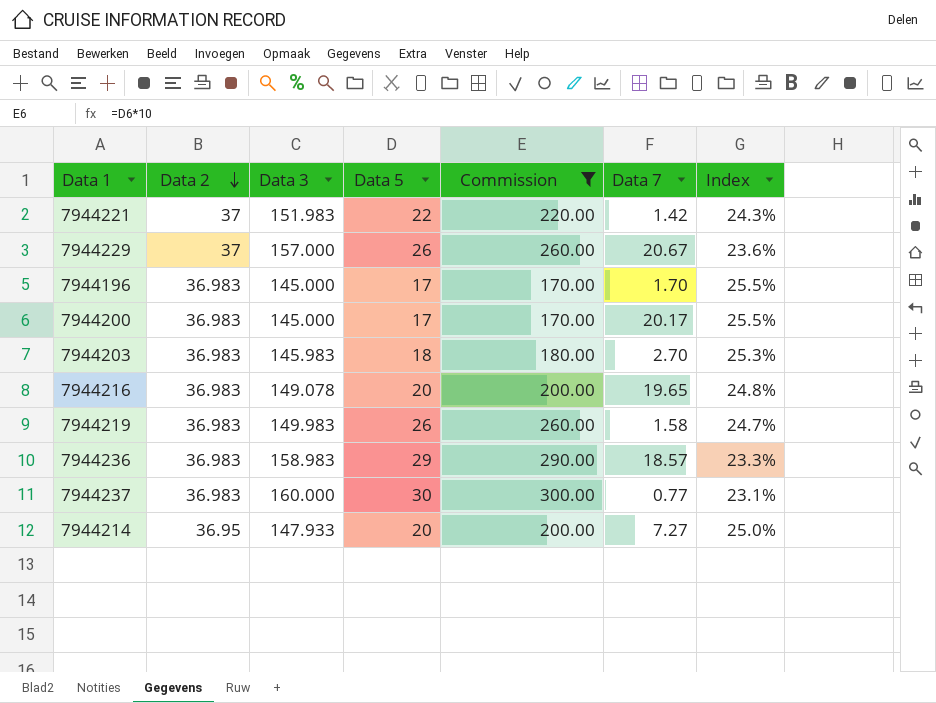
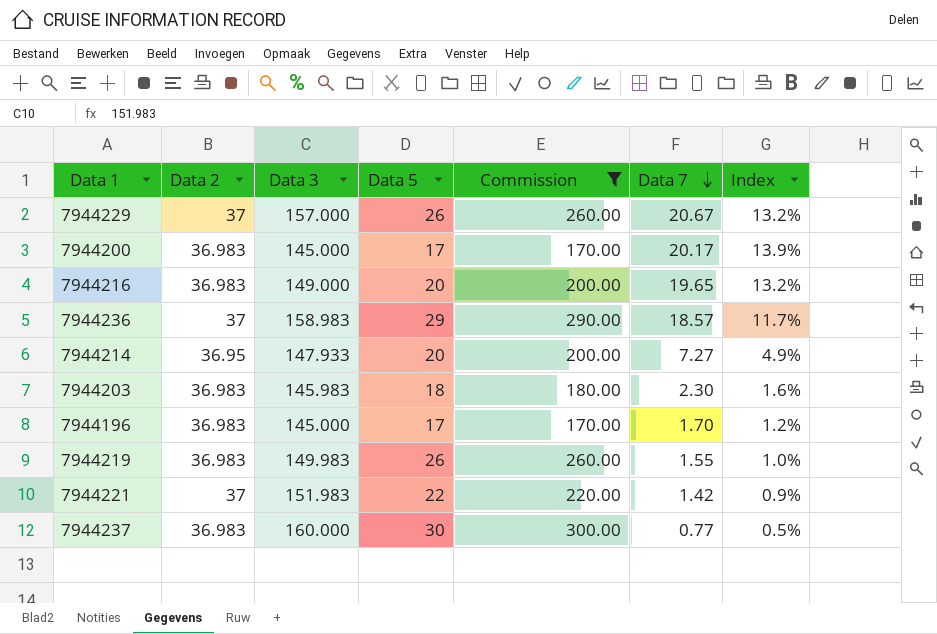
row order: Data 2 descending -> Data 7 descending
column Index | formula: [Data 2] / [Data 3] -> [Data 7] / [Data 3]
7944216 | Data 3: 149.078 -> 149.000
7944236 | Data 2: 36.983 -> 37
7944203 | Data 7: 2.70 -> 2.30
7944219 | Data 7: 1.58 -> 1.55

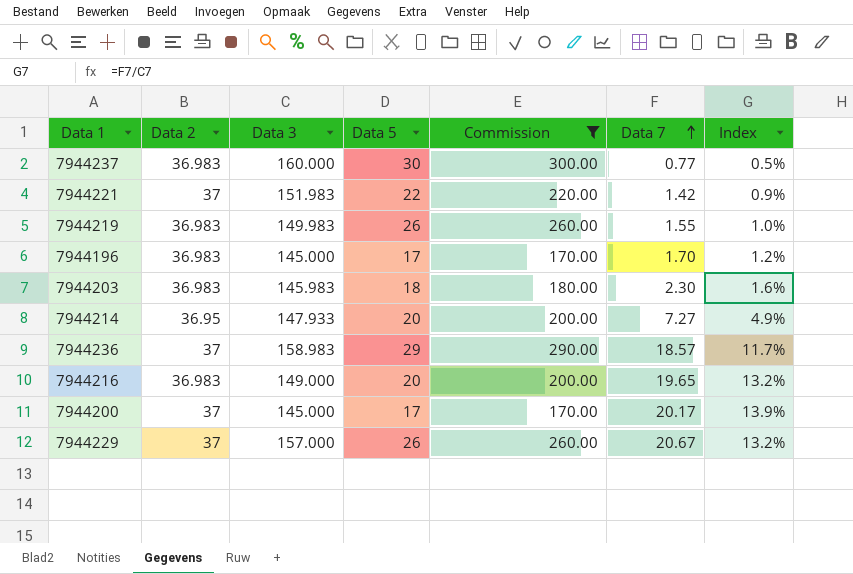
row order: Data 7 descending -> Data 7 ascending
7944200 | Data 2: 36.983 -> 37

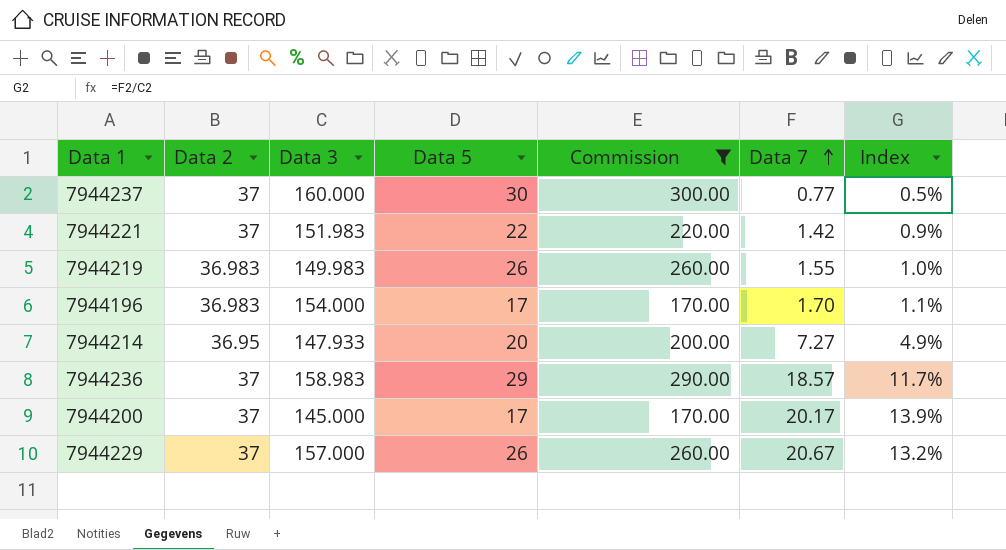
row 7944203: 36.983 | 145.983 | 18 | 180.00 | 2.30 | 1.6% -> none
row 7944216: 36.983 | 149.000 | 20 | 200.00 | 19.65 | 13.2% -> none
7944237 | Data 2: 36.983 -> 37
7944196 | Data 3: 145.000 -> 154.000
7944196 | Index: 1.2% -> 1.1%

